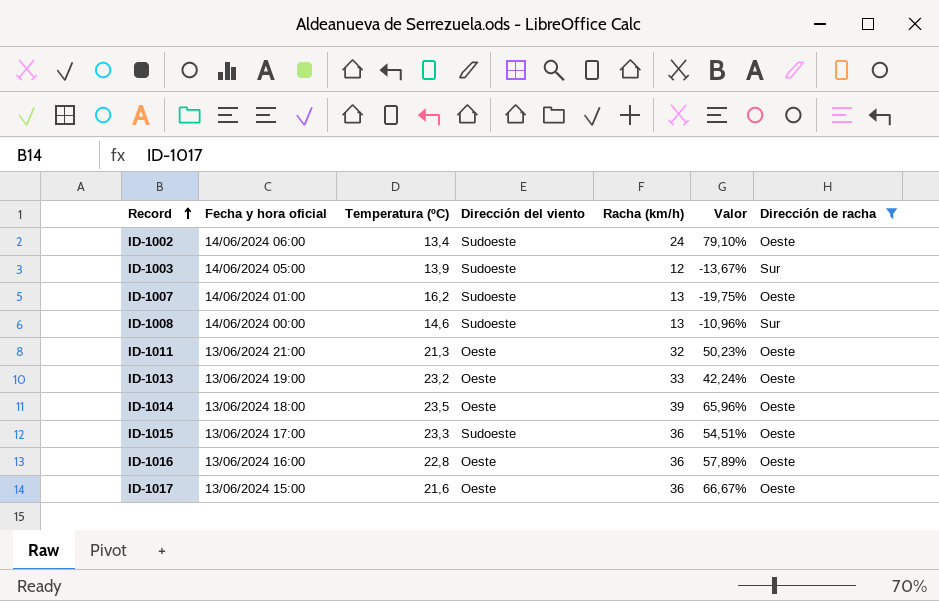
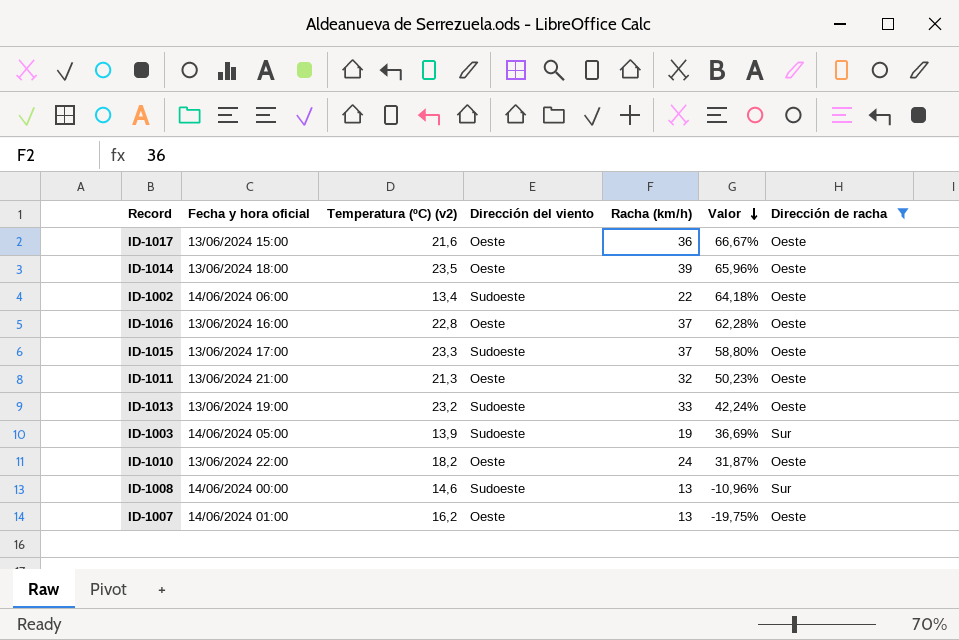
row order: Record ascending -> Valor descending
column name: Temperatura (ºC) -> Temperatura (ºC) (v2)
ID-1002 | Racha (km/h): 24 -> 22
ID-1002 | Valor: 79,10% -> 64,18%
ID-1016 | Racha (km/h): 36 -> 37
ID-1016 | Valor: 57,89% -> 62,28%
ID-1015 | Racha (km/h): 36 -> 37
ID-1015 | Valor: 54,51% -> 58,80%
ID-1013 | Dirección del viento: Oeste -> Sudoeste
ID-1003 | Racha (km/h): 12 -> 19
ID-1003 | Valor: -13,67% -> 36,69%
row ID-1010: none -> 13/06/2024 22:00 | 18,2 | Oeste | 24 | 31,87% | Oeste
ID-1007 | Dirección del viento: Sudoeste -> Oeste

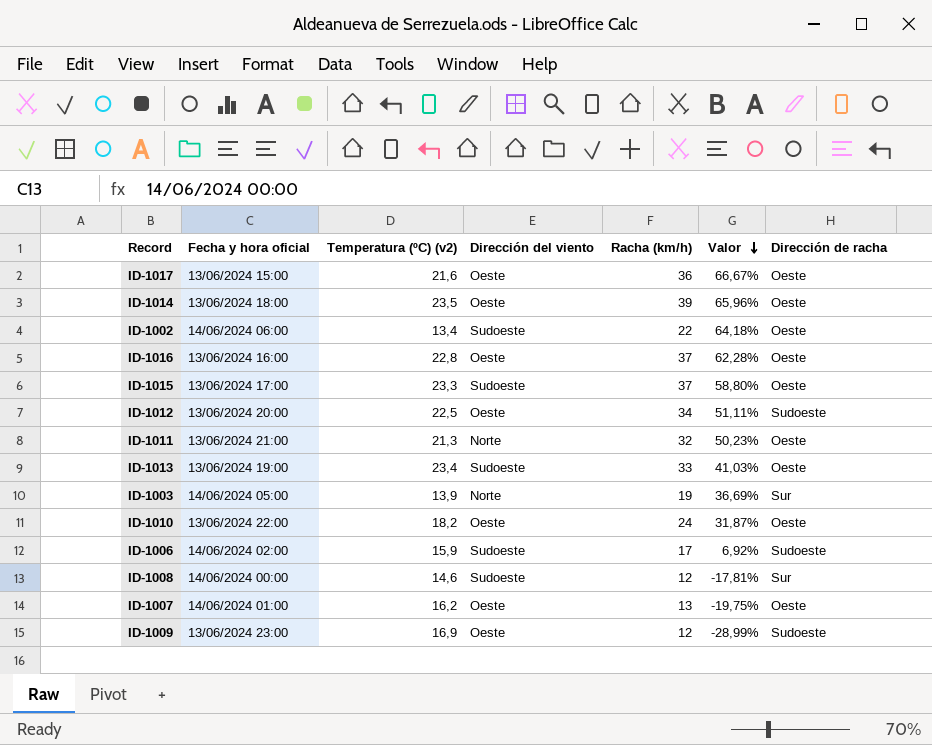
filter: Dirección de racha != Sudoeste -> none
ID-1011 | Dirección del viento: Oeste -> Norte
ID-1013 | Temperatura (ºC) (v2): 23,2 -> 23,4
ID-1013 | Valor: 42,24% -> 41,03%
ID-1003 | Dirección del viento: Sudoeste -> Norte
ID-1008 | Racha (km/h): 13 -> 12
ID-1008 | Valor: -10,96% -> -17,81%

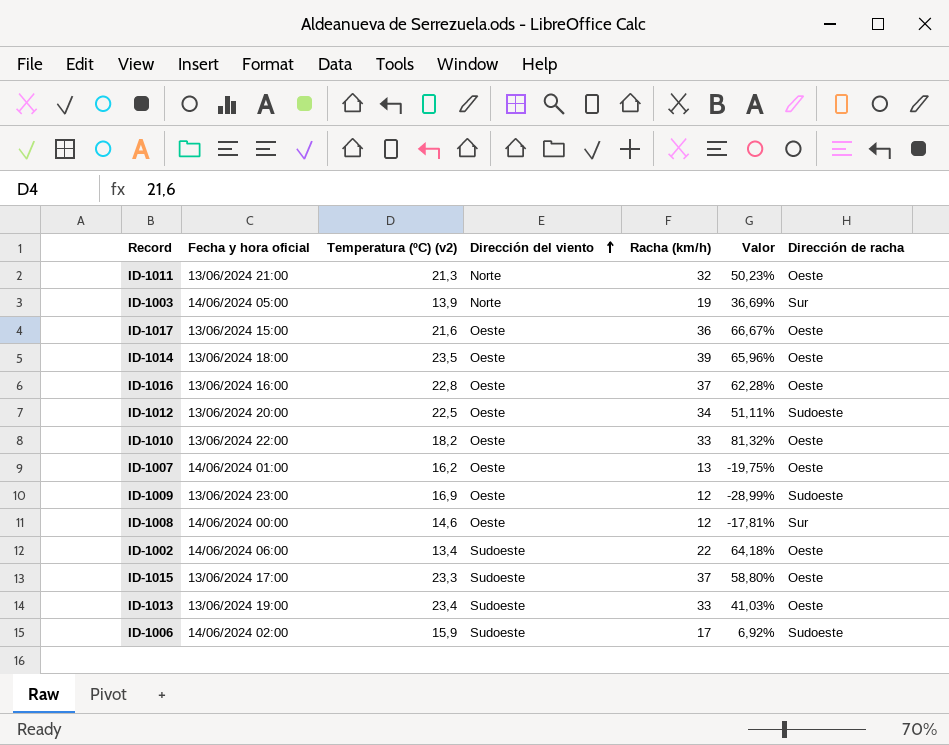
row order: Valor descending -> Dirección del viento ascending
ID-1010 | Racha (km/h): 24 -> 33
ID-1010 | Valor: 31,87% -> 81,32%
ID-1008 | Dirección del viento: Sudoeste -> Oeste

